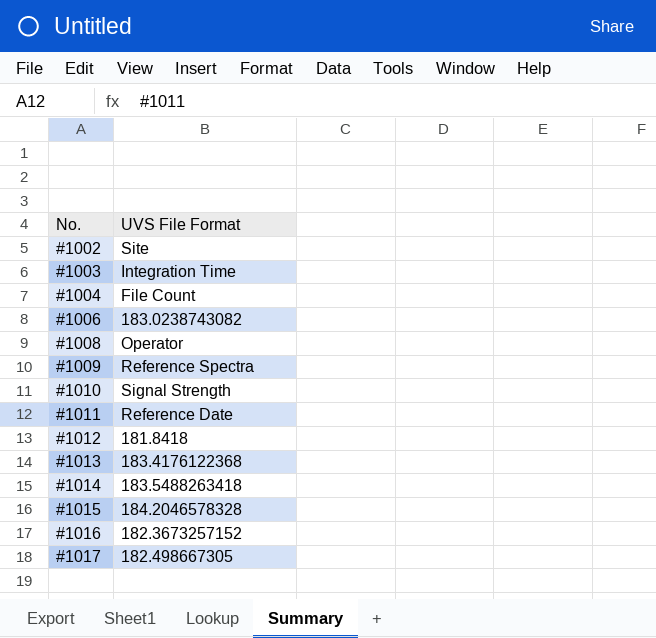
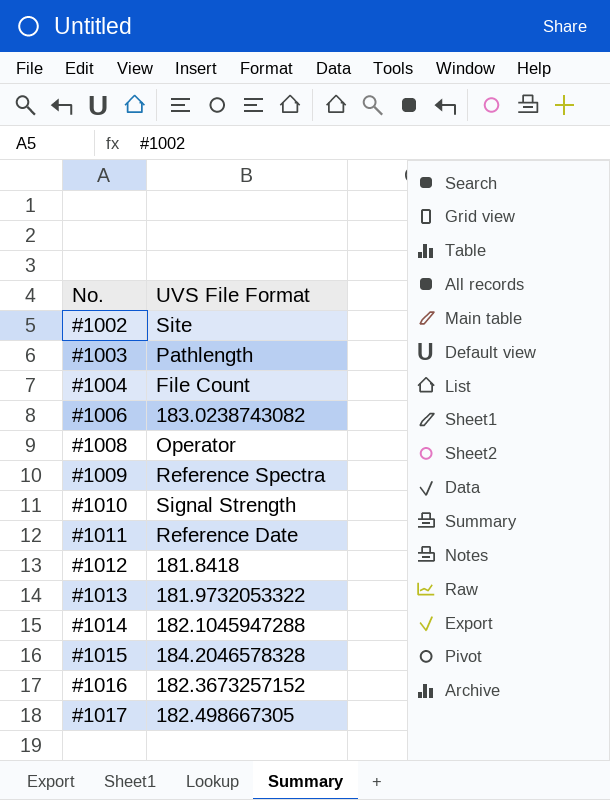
#1003 | UVS File Format: Integration Time -> Pathlength
#1013 | UVS File Format: 183.4176122368 -> 181.9732053322
#1014 | UVS File Format: 183.5488263418 -> 182.1045947288

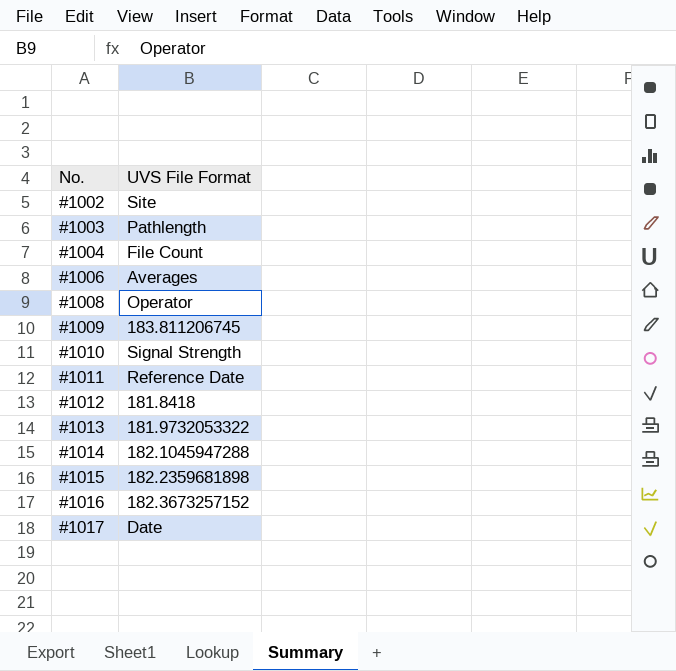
#1006 | UVS File Format: 183.0238743082 -> Averages
#1009 | UVS File Format: Reference Spectra -> 183.811206745
#1015 | UVS File Format: 184.2046578328 -> 182.2359681898
#1017 | UVS File Format: 182.498667305 -> Date

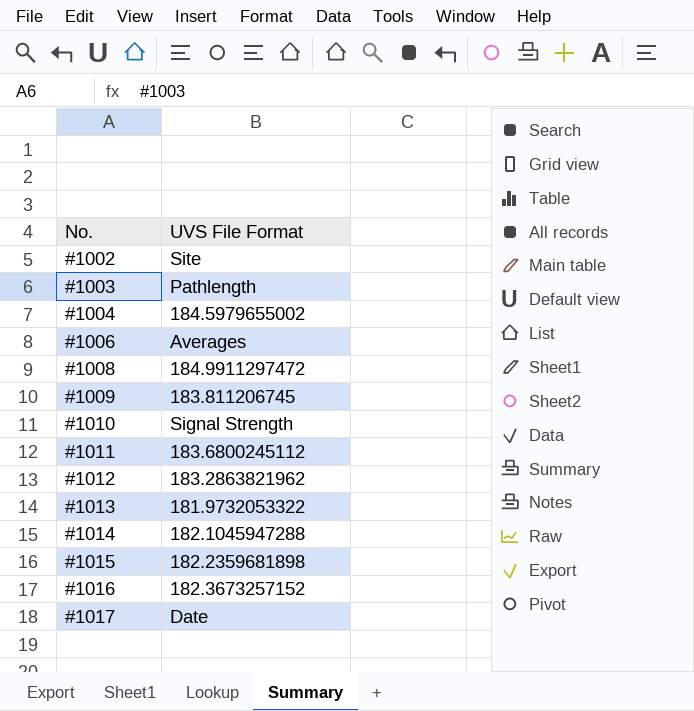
#1004 | UVS File Format: File Count -> 184.5979655002
#1008 | UVS File Format: Operator -> 184.9911297472
#1011 | UVS File Format: Reference Date -> 183.6800245112
#1012 | UVS File Format: 181.8418 -> 183.2863821962

